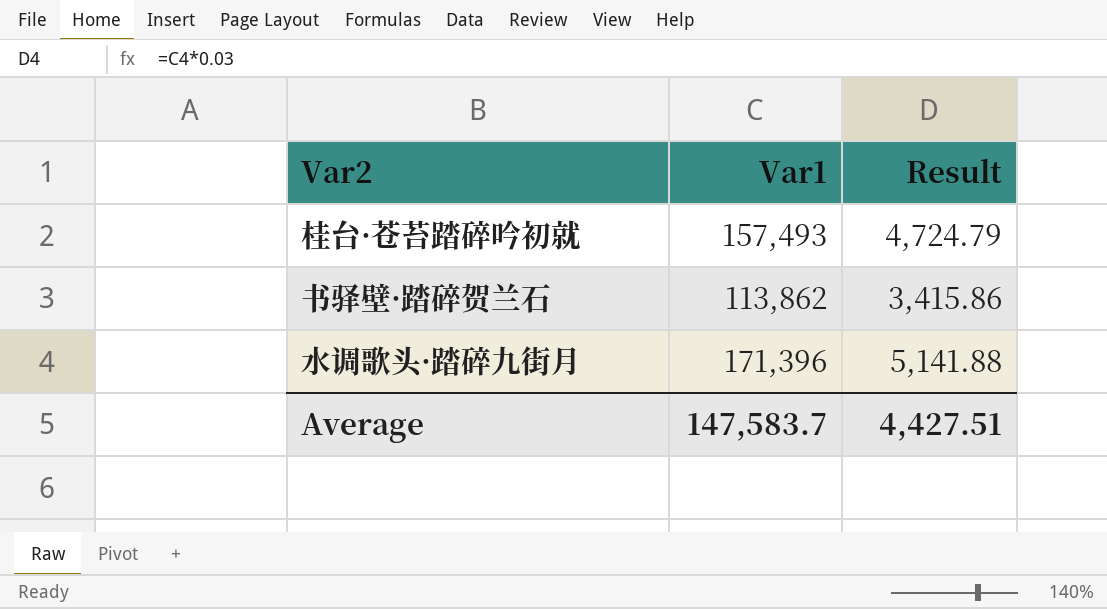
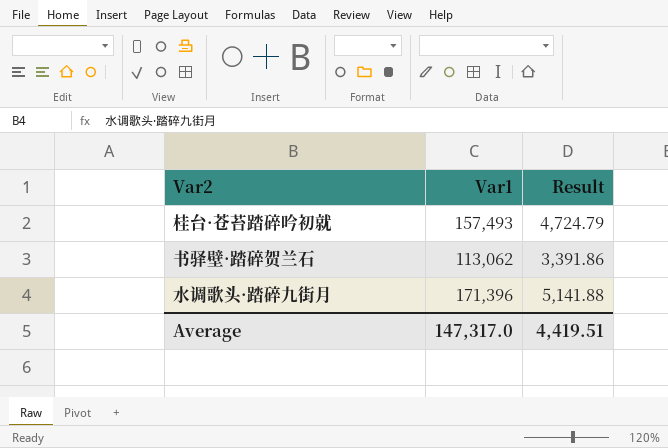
书驿壁·踏碎贺兰石 | Var1: 113,862 -> 113,062
书驿壁·踏碎贺兰石 | Result: 3,415.86 -> 3,391.86
Average | Var1: 147,583.7 -> 147,317.0
Average | Result: 4,427.51 -> 4,419.51

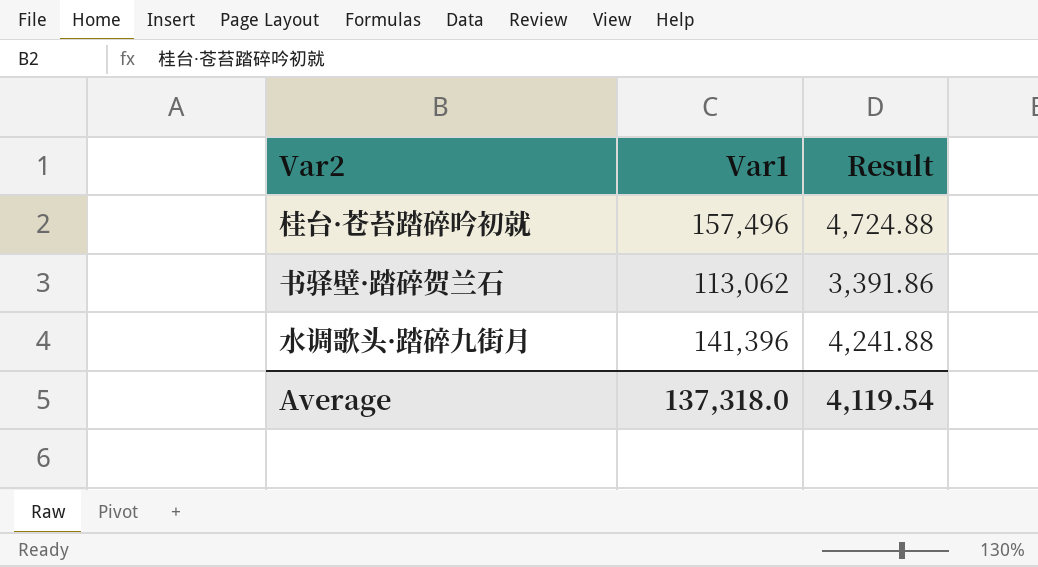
桂台·苍苔踏碎吟初就 | Var1: 157,493 -> 157,496
桂台·苍苔踏碎吟初就 | Result: 4,724.79 -> 4,724.88
水调歌头·踏碎九街月 | Var1: 171,396 -> 141,396
水调歌头·踏碎九街月 | Result: 5,141.88 -> 4,241.88
Average | Var1: 147,317.0 -> 137,318.0
Average | Result: 4,419.51 -> 4,119.54

